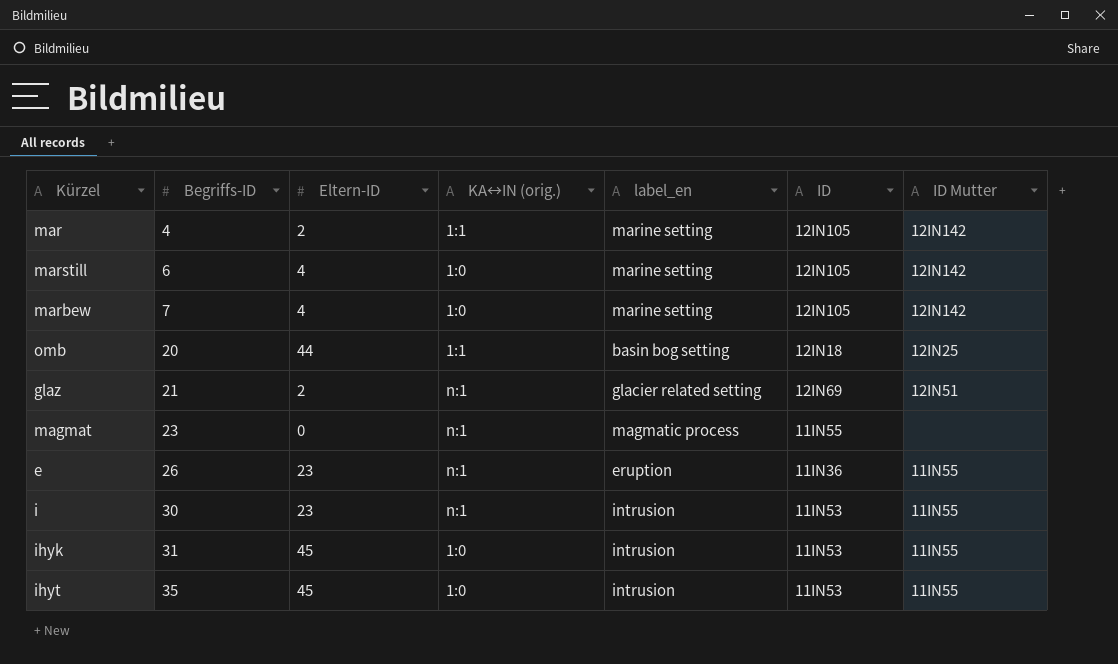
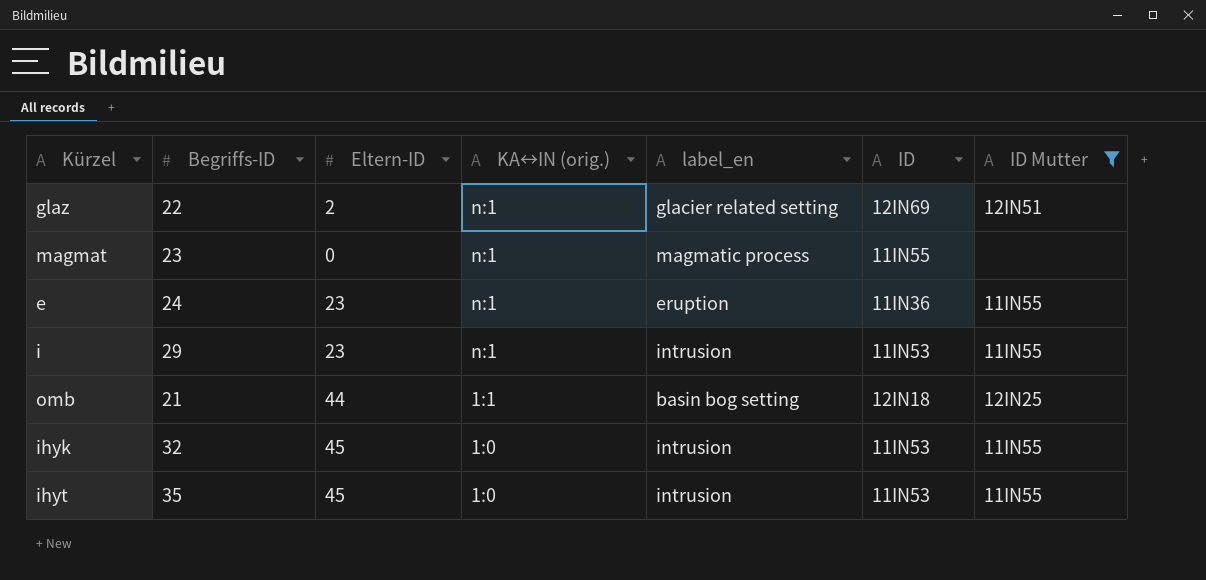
filter: none -> ID Mutter != 12IN142
row order: Begriffs-ID ascending -> KA↔IN (orig.) descending
glaz | Begriffs-ID: 21 -> 22
e | Begriffs-ID: 26 -> 24
i | Begriffs-ID: 30 -> 29
omb | Begriffs-ID: 20 -> 21
ihyk | Begriffs-ID: 31 -> 32

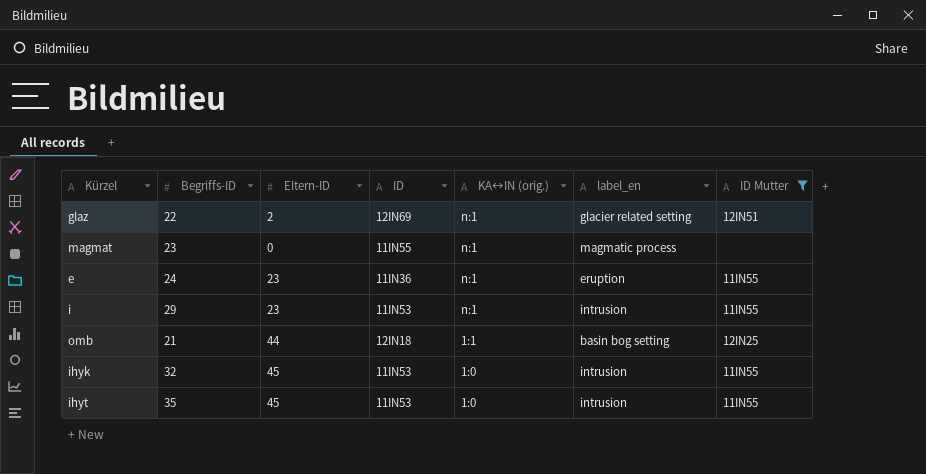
column ID | position: 6 -> 4

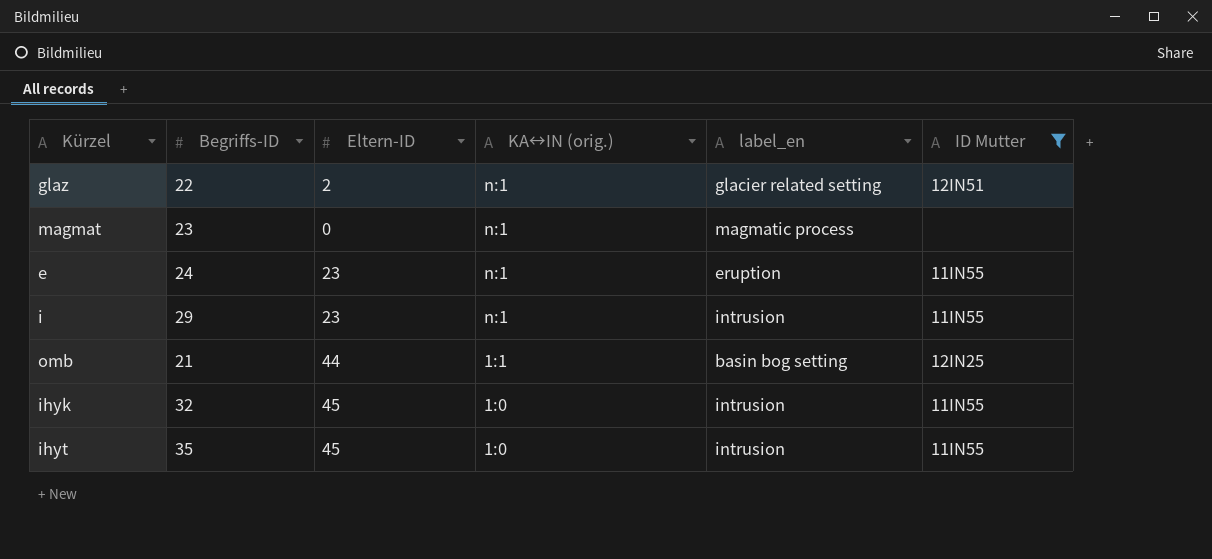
column ID | position: 4 -> none

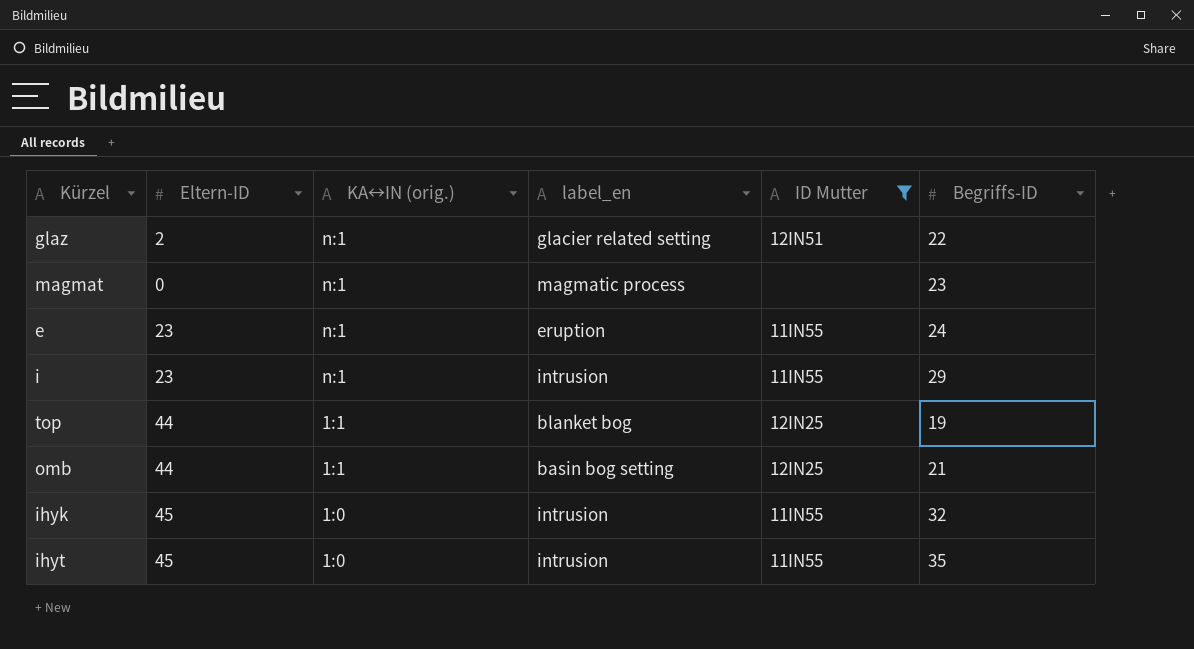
column Begriffs-ID | position: 2 -> 6
row top: none -> 44 | 1:1 | blanket bog | 12IN25 | 19

